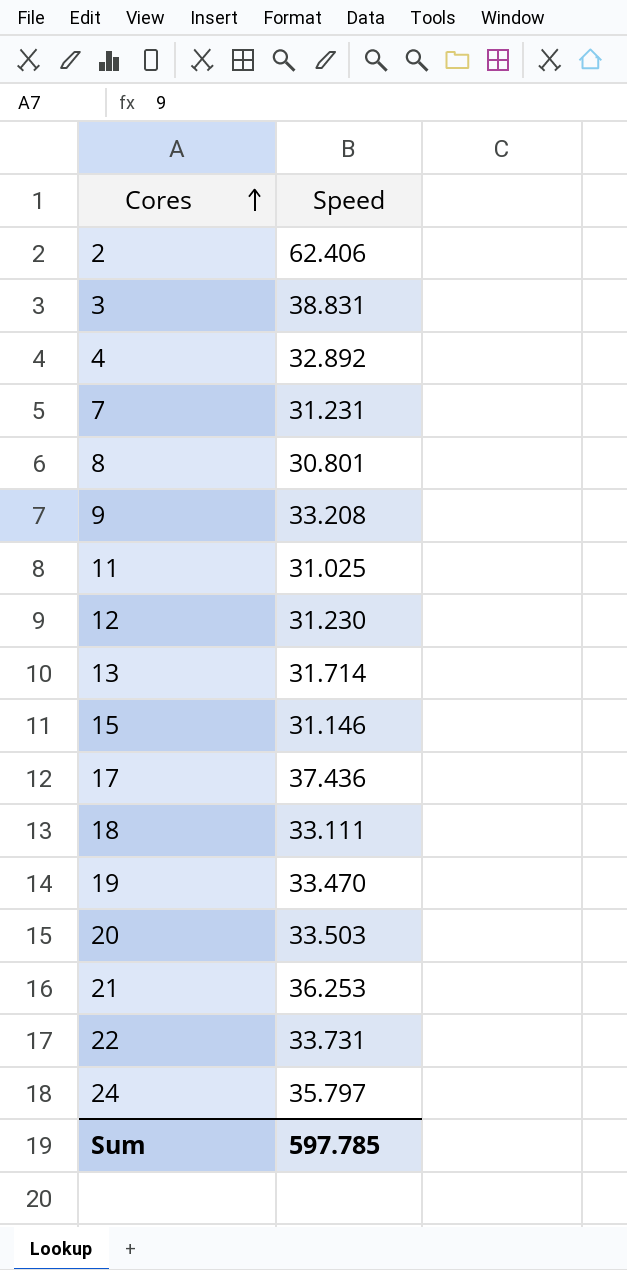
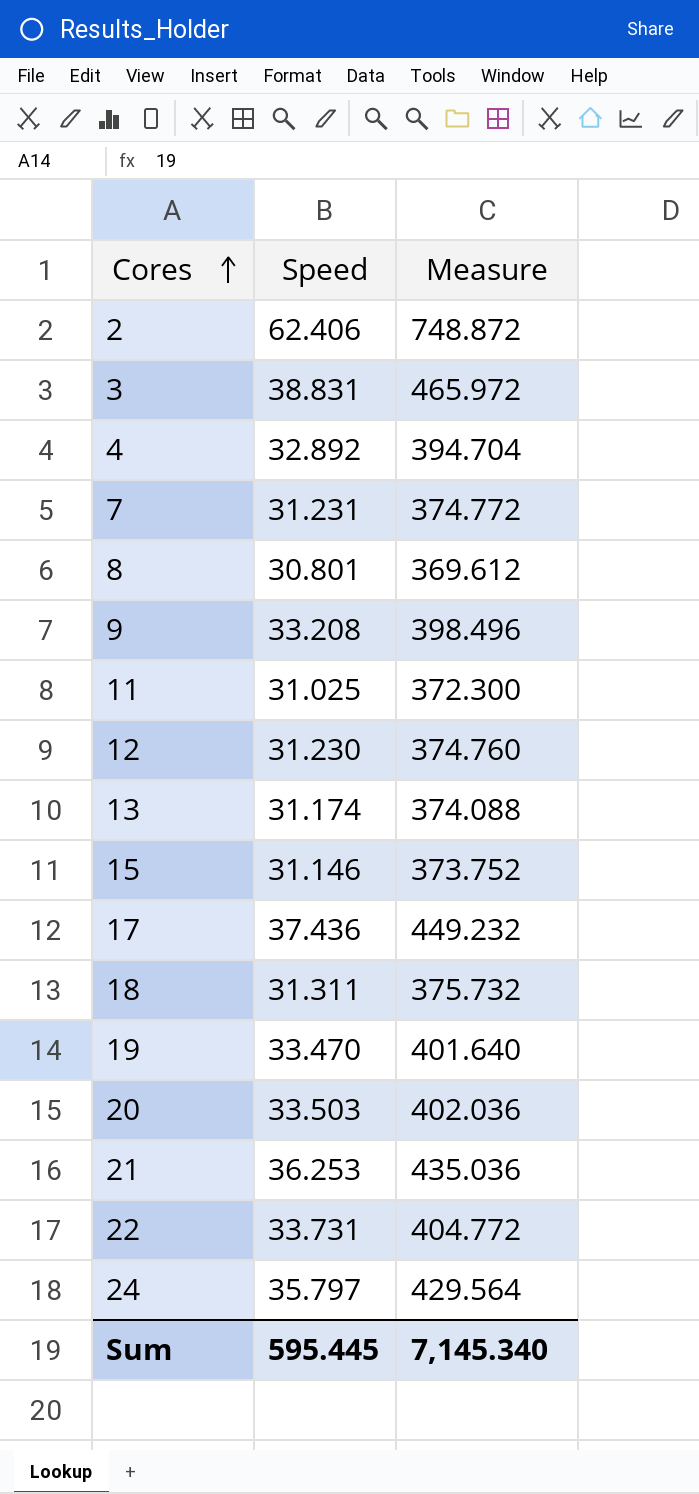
column Measure | formula: none -> [Speed] * 12
13 | Speed: 31.714 -> 31.174
18 | Speed: 33.111 -> 31.311
Sum | Speed: 597.785 -> 595.445

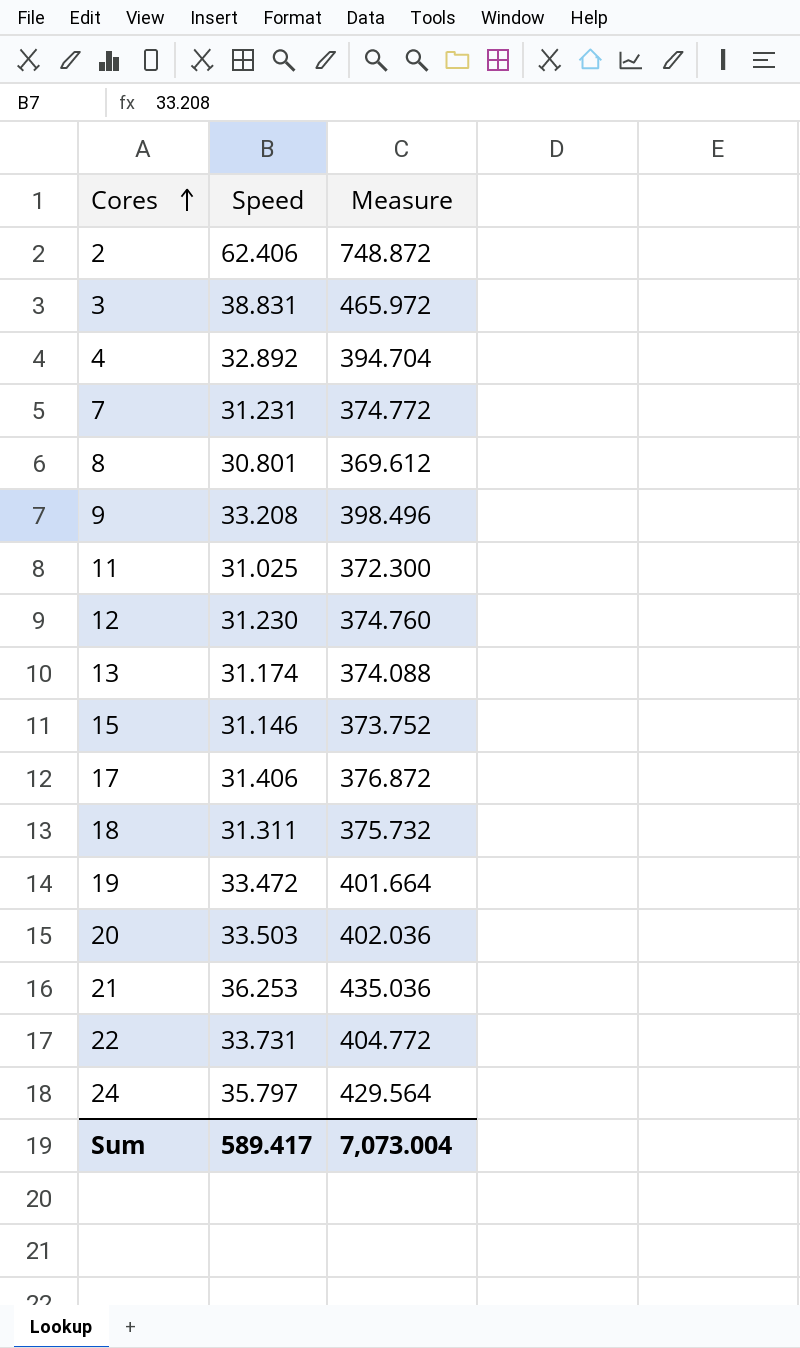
17 | Speed: 37.436 -> 31.406
17 | Measure: 449.232 -> 376.872
19 | Speed: 33.470 -> 33.472
19 | Measure: 401.640 -> 401.664
Sum | Speed: 595.445 -> 589.417
Sum | Measure: 7,145.340 -> 7,073.004

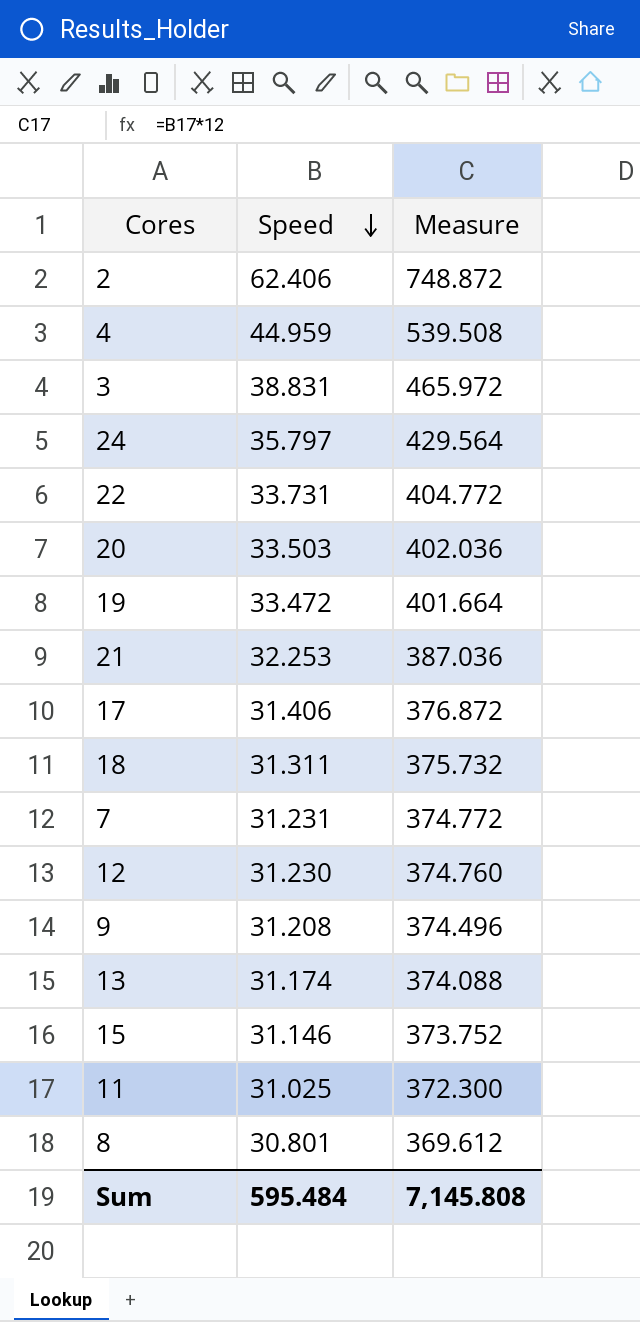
row order: Cores ascending -> Speed descending
4 | Speed: 32.892 -> 44.959
4 | Measure: 394.704 -> 539.508
21 | Speed: 36.253 -> 32.253
21 | Measure: 435.036 -> 387.036
9 | Speed: 33.208 -> 31.208
9 | Measure: 398.496 -> 374.496
Sum | Speed: 589.417 -> 595.484
Sum | Measure: 7,073.004 -> 7,145.808

